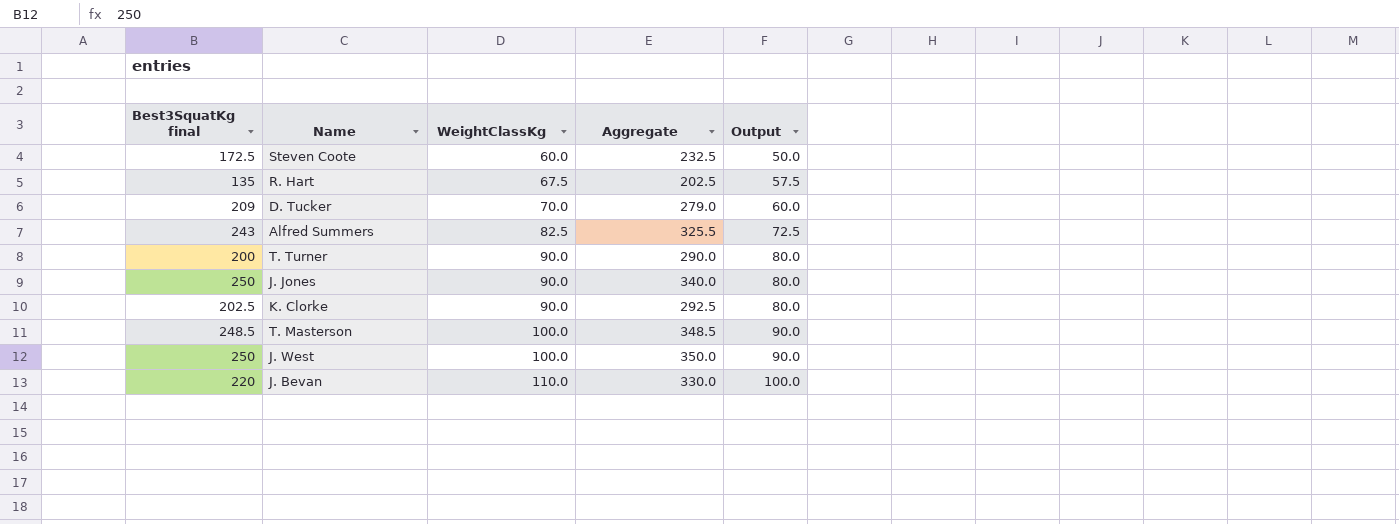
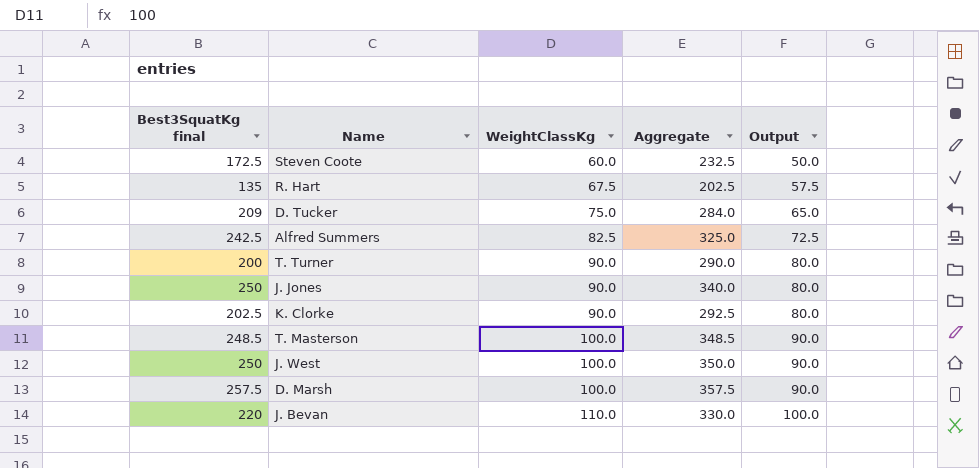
D. Tucker | WeightClassKg: 70.0 -> 75.0
D. Tucker | Aggregate: 279.0 -> 284.0
D. Tucker | Output: 60.0 -> 65.0
Alfred Summers | Best3SquatKg final: 243 -> 242.5
Alfred Summers | Aggregate: 325.5 -> 325.0
row D. Marsh: none -> 257.5 | 100.0 | 357.5 | 90.0

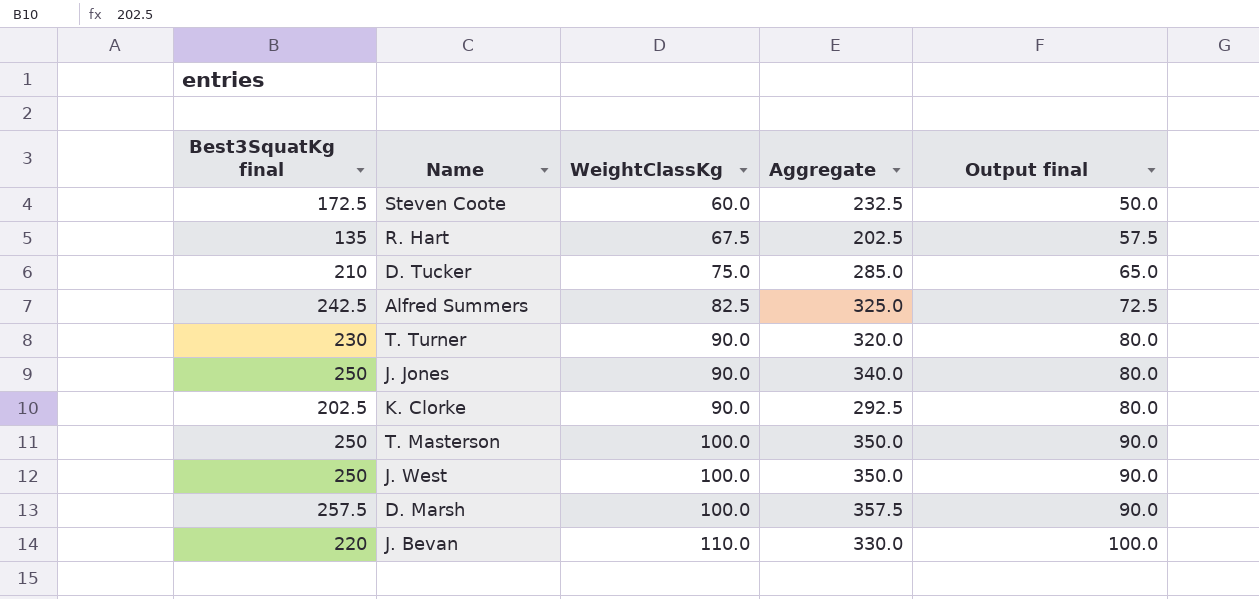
column name: Output -> Output final
D. Tucker | Best3SquatKg final: 209 -> 210
D. Tucker | Aggregate: 284.0 -> 285.0
T. Turner | Best3SquatKg final: 200 -> 230
T. Turner | Aggregate: 290.0 -> 320.0
T. Masterson | Best3SquatKg final: 248.5 -> 250
T. Masterson | Aggregate: 348.5 -> 350.0

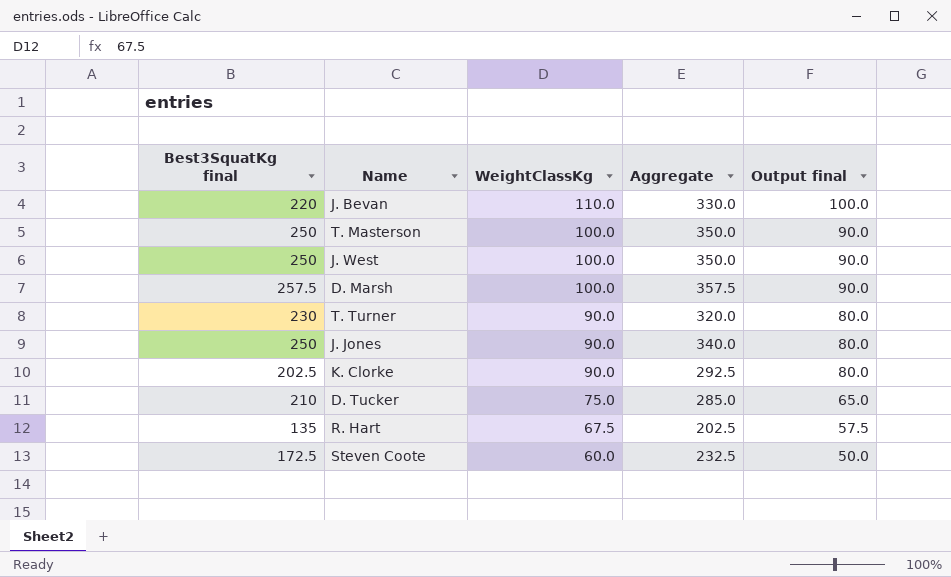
row order: WeightClassKg ascending -> WeightClassKg descending
row Alfred Summers: 242.5 | 82.5 | 325.0 | 72.5 -> none

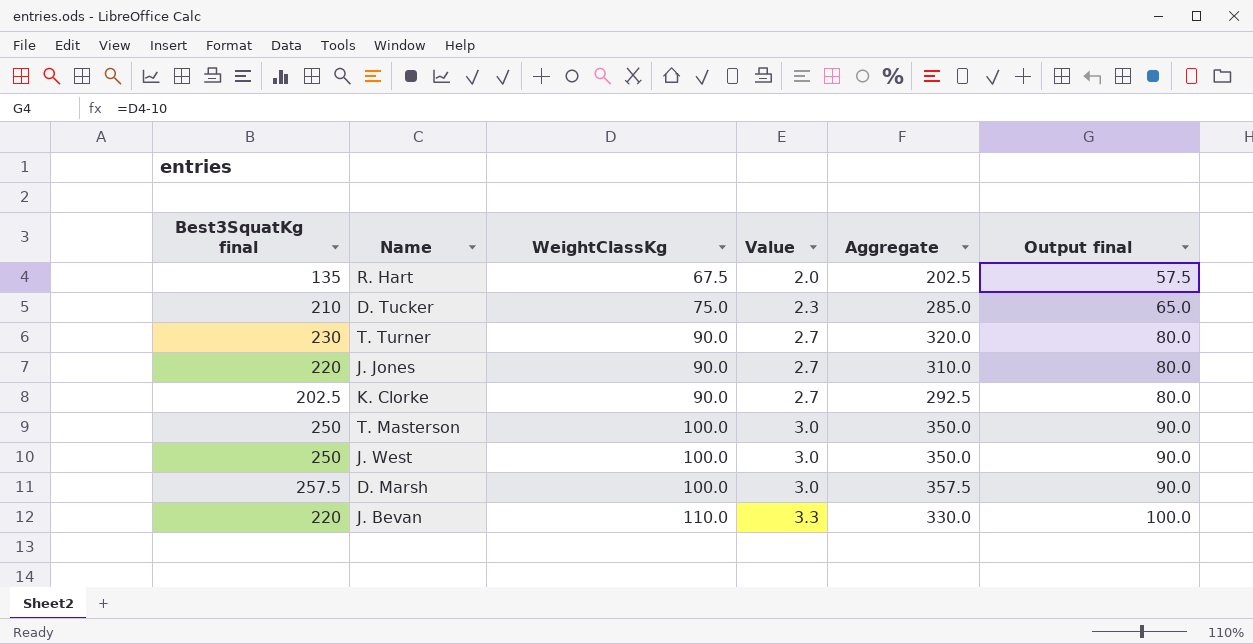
row order: WeightClassKg descending -> WeightClassKg ascending
column Value | formula: none -> [WeightClassKg] * 0.03
row Steven Coote: 172.5 | 60.0 | 232.5 | 50.0 -> none
J. Jones | Best3SquatKg final: 250 -> 220
J. Jones | Aggregate: 340.0 -> 310.0

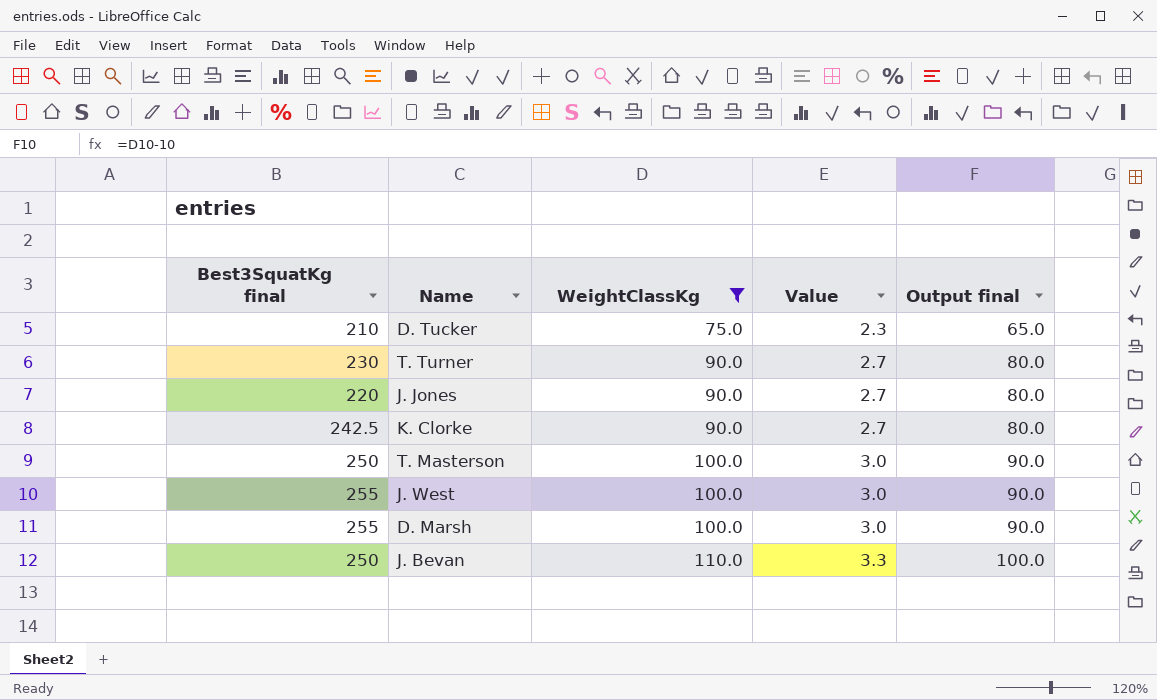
filter: none -> WeightClassKg != 67.5
column Aggregate | formula: [Best3SquatKg final] + [WeightClassKg] -> none
K. Clorke | Best3SquatKg final: 202.5 -> 242.5
J. West | Best3SquatKg final: 250 -> 255
D. Marsh | Best3SquatKg final: 257.5 -> 255
J. Bevan | Best3SquatKg final: 220 -> 250

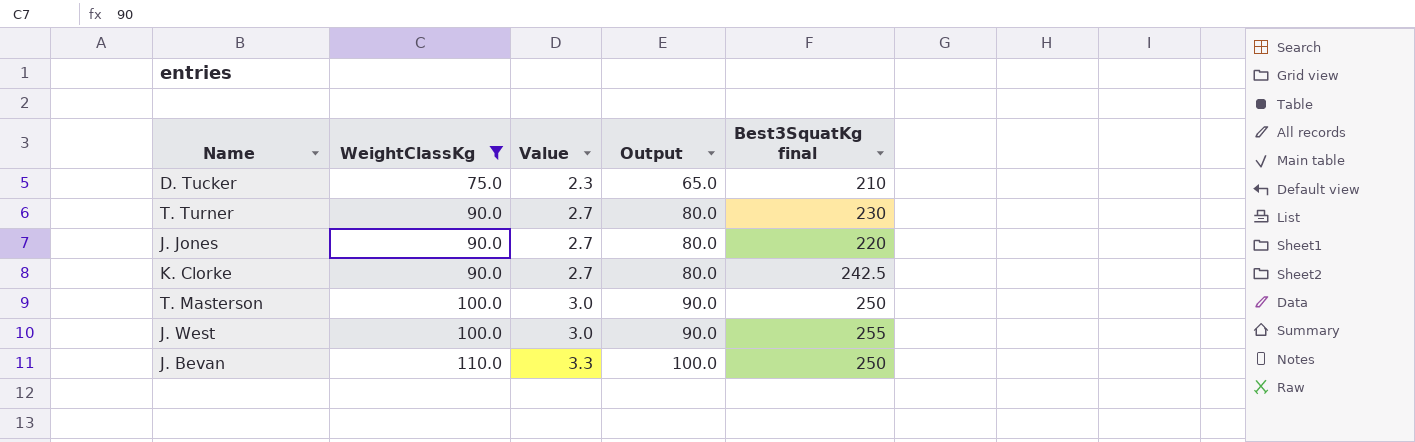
column name: Output final -> Output
column Best3SquatKg final | position: 1 -> 5
row D. Marsh: 255 | 100.0 | 3.0 | 90.0 -> none

